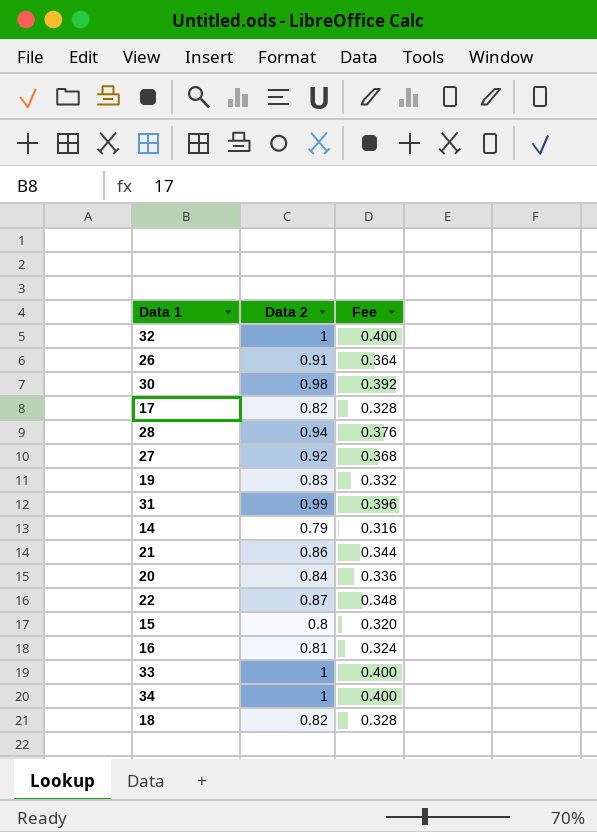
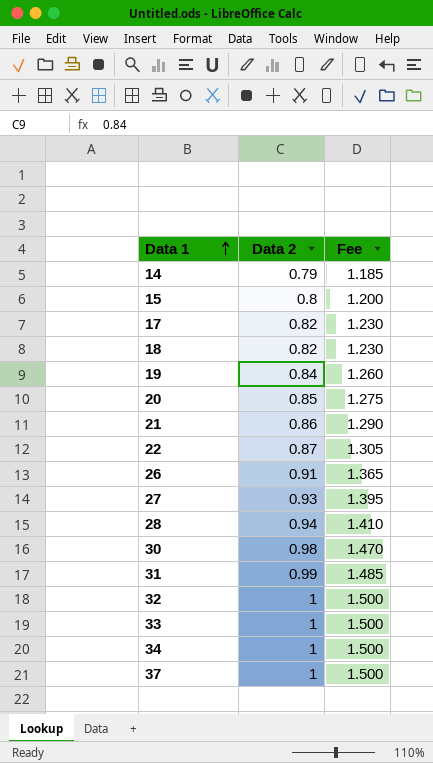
row order: none -> Data 1 ascending
column Fee | formula: [Data 2] * 0.4 -> [Data 2] * 1.5
row 16: 0.81 | 0.324 -> none
19 | Data 2: 0.83 -> 0.84
20 | Data 2: 0.84 -> 0.85
27 | Data 2: 0.92 -> 0.93
row 37: none -> 1 | 1.500

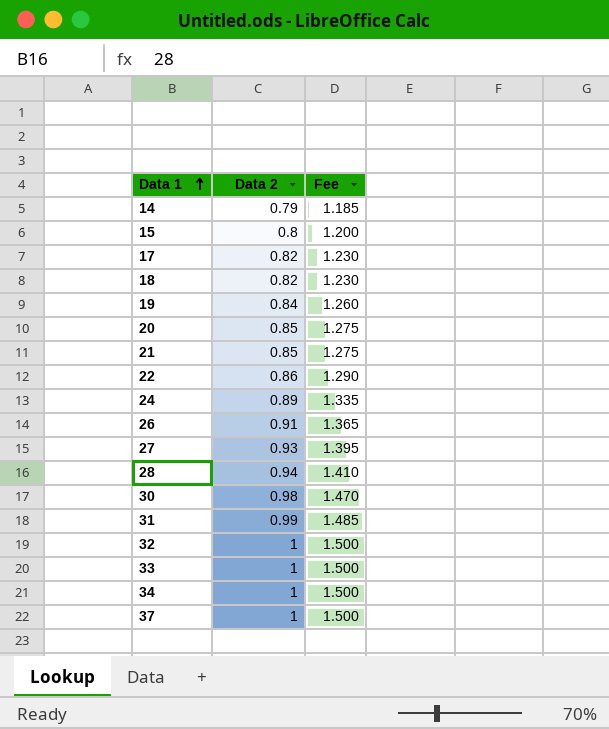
21 | Data 2: 0.86 -> 0.85
21 | Fee: 1.290 -> 1.275
22 | Data 2: 0.87 -> 0.86
22 | Fee: 1.305 -> 1.290
row 24: none -> 0.89 | 1.335

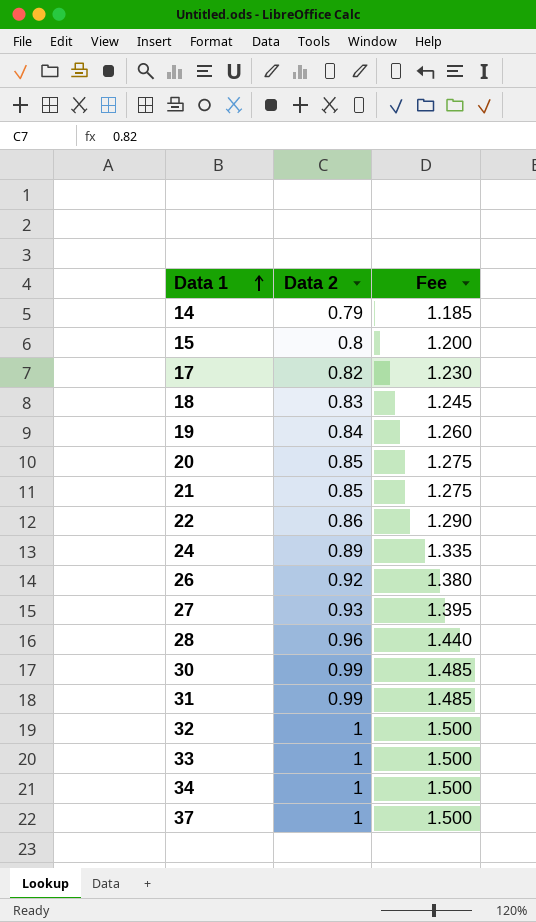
18 | Data 2: 0.82 -> 0.83
18 | Fee: 1.230 -> 1.245
26 | Data 2: 0.91 -> 0.92
26 | Fee: 1.365 -> 1.380
28 | Data 2: 0.94 -> 0.96
28 | Fee: 1.410 -> 1.440
30 | Data 2: 0.98 -> 0.99
30 | Fee: 1.470 -> 1.485

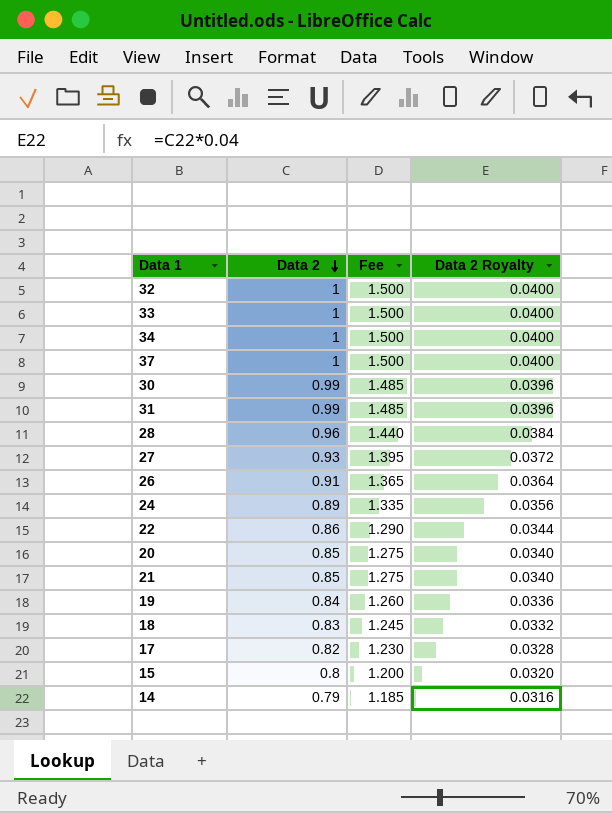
row order: Data 1 ascending -> Data 2 descending
column Data 2 Royalty | formula: none -> [Data 2] * 0.04
26 | Data 2: 0.92 -> 0.91
26 | Fee: 1.380 -> 1.365

